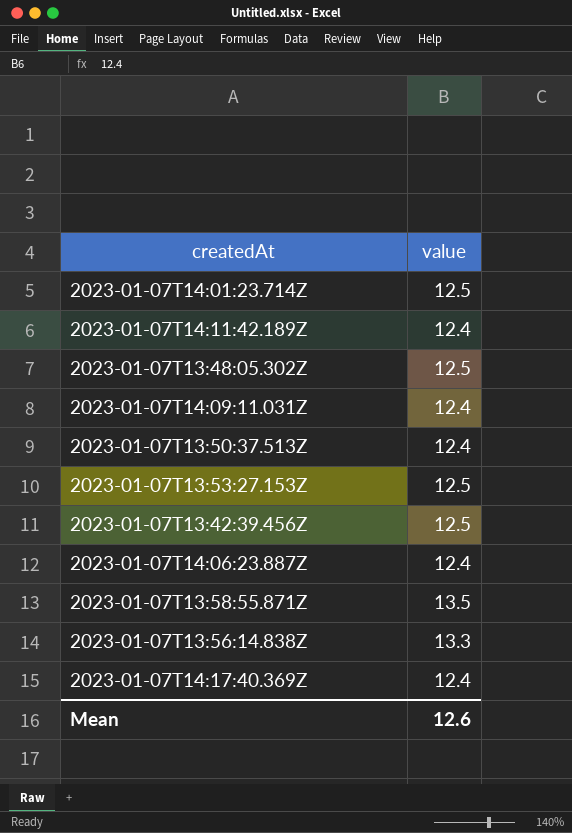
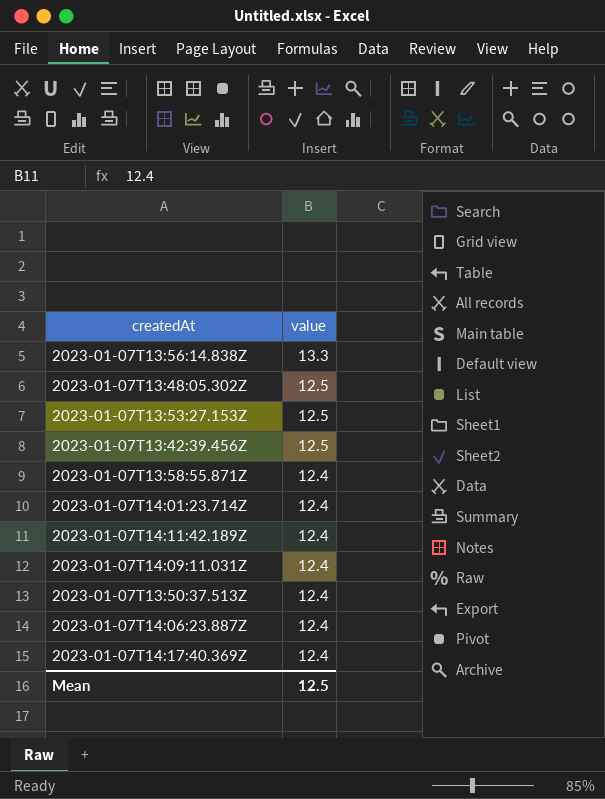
row order: none -> value descending
2023-01-07T13:58:55.871Z | value: 13.5 -> 12.4
2023-01-07T14:01:23.714Z | value: 12.5 -> 12.4
Mean | value: 12.6 -> 12.5

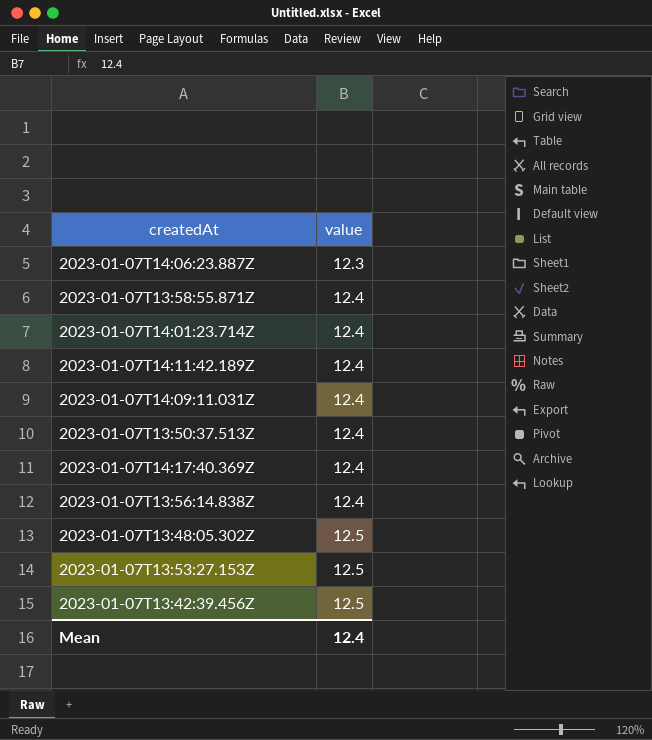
row order: value descending -> value ascending
2023-01-07T14:06:23.887Z | value: 12.4 -> 12.3
2023-01-07T13:56:14.838Z | value: 13.3 -> 12.4
Mean | value: 12.5 -> 12.4

